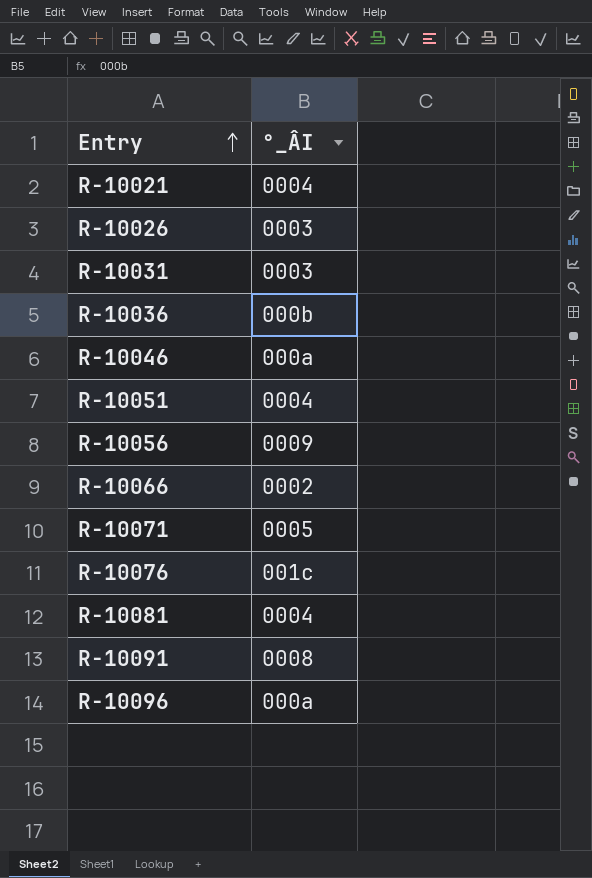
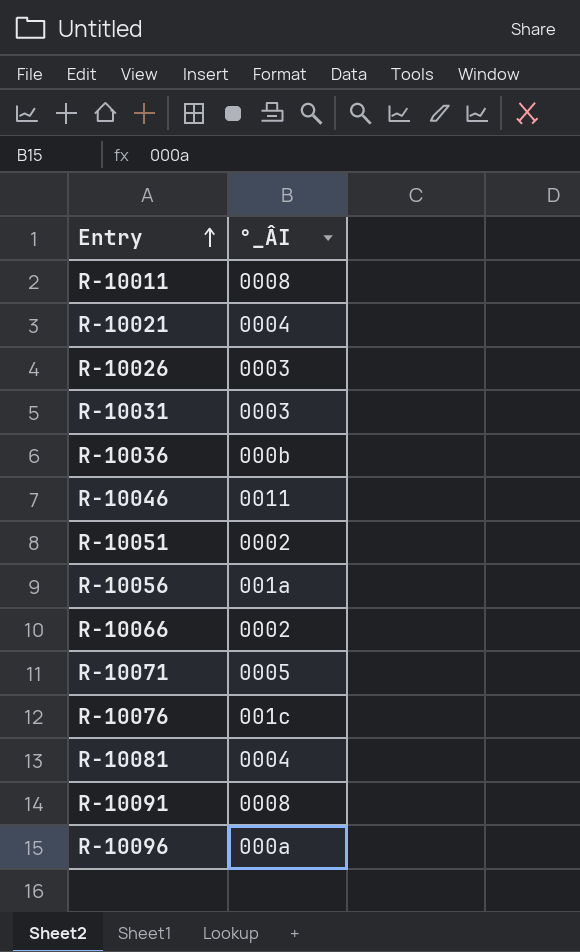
row R-10011: none -> 0008
R-10046 | °_ÂI: 000a -> 0011
R-10051 | °_ÂI: 0004 -> 0002
R-10056 | °_ÂI: 0009 -> 001a

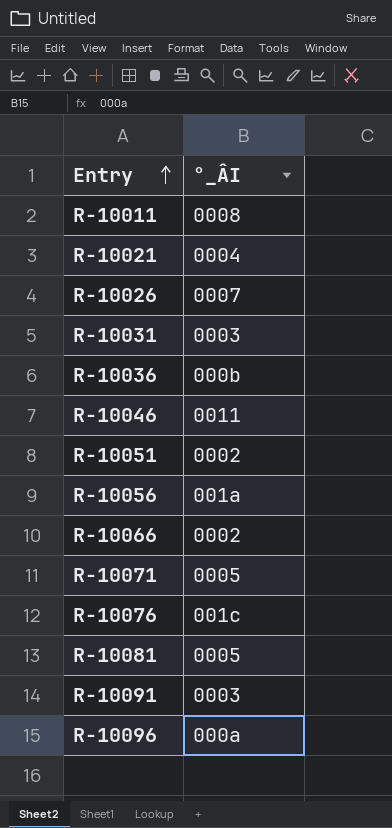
R-10026 | °_ÂI: 0003 -> 0007
R-10081 | °_ÂI: 0004 -> 0005
R-10091 | °_ÂI: 0008 -> 0003

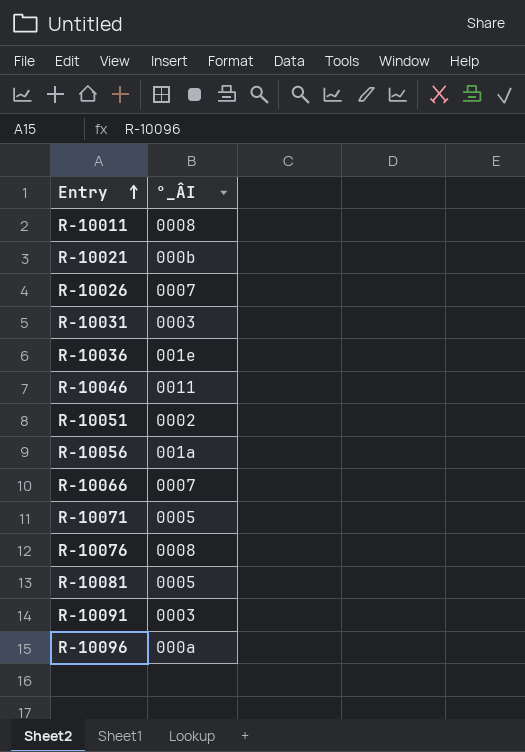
R-10021 | °_ÂI: 0004 -> 000b
R-10036 | °_ÂI: 000b -> 001e
R-10066 | °_ÂI: 0002 -> 0007
R-10076 | °_ÂI: 001c -> 0008

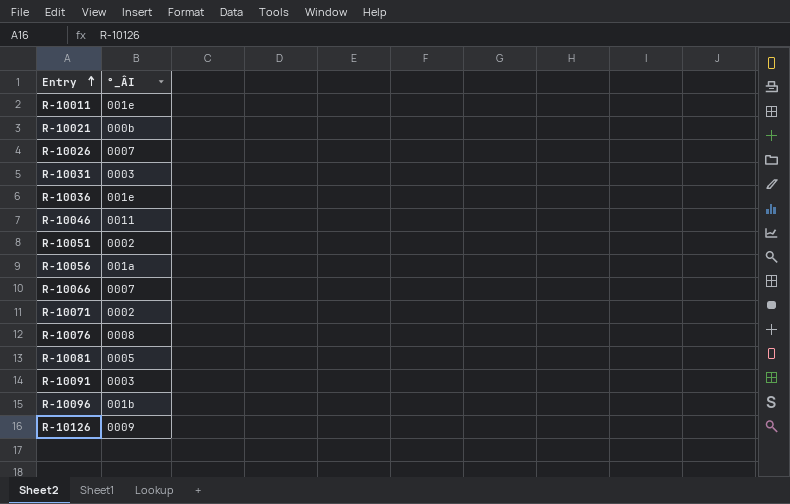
R-10011 | °_ÂI: 0008 -> 001e
R-10071 | °_ÂI: 0005 -> 0002
R-10096 | °_ÂI: 000a -> 001b
row R-10126: none -> 0009

